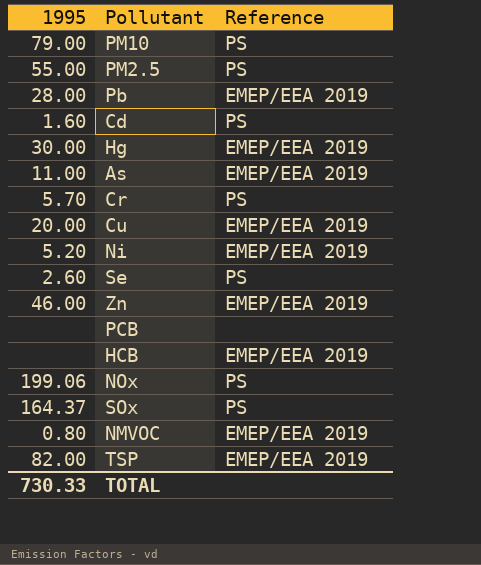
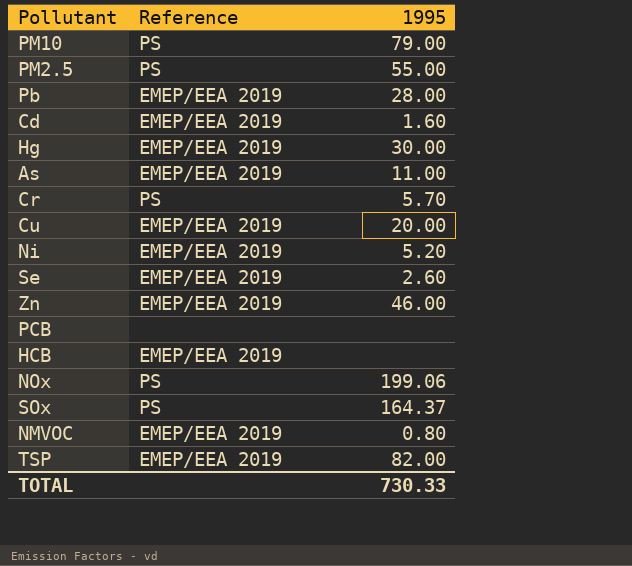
column 1995 | position: 1 -> 3
Cd | Reference: PS -> EMEP/EEA 2019
Se | Reference: PS -> EMEP/EEA 2019

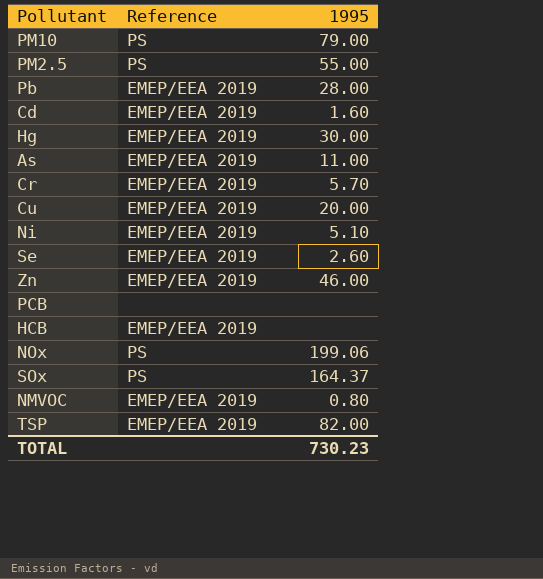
Cr | Reference: PS -> EMEP/EEA 2019
Ni | 1995: 5.20 -> 5.10
TOTAL | 1995: 730.33 -> 730.23

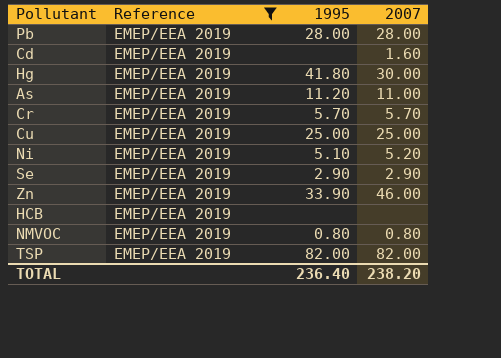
filter: none -> Reference = EMEP/EEA 2019
column 2007 | position: none -> 4
Cd | 1995: 1.60 -> none
Hg | 1995: 30.00 -> 41.80
As | 1995: 11.00 -> 11.20
Cu | 1995: 20.00 -> 25.00
Se | 1995: 2.60 -> 2.90
Zn | 1995: 46.00 -> 33.90
TOTAL | 1995: 730.23 -> 236.40

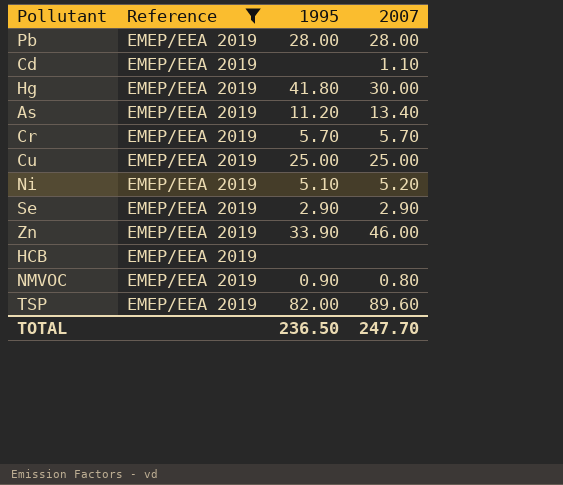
Cd | 2007: 1.60 -> 1.10
As | 2007: 11.00 -> 13.40
NMVOC | 1995: 0.80 -> 0.90
TSP | 2007: 82.00 -> 89.60
TOTAL | 1995: 236.40 -> 236.50
TOTAL | 2007: 238.20 -> 247.70

